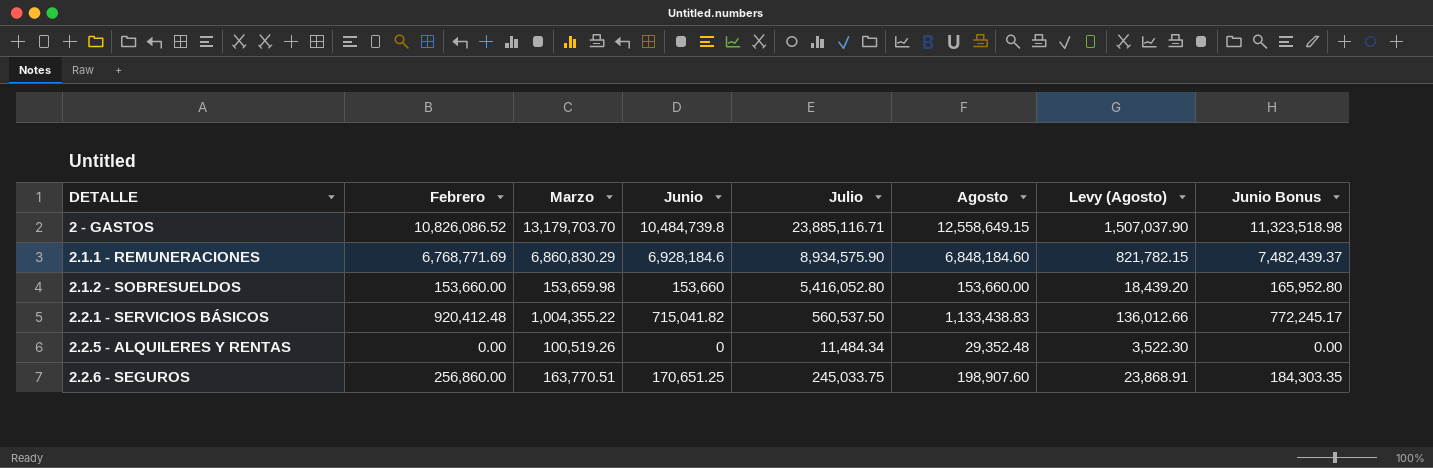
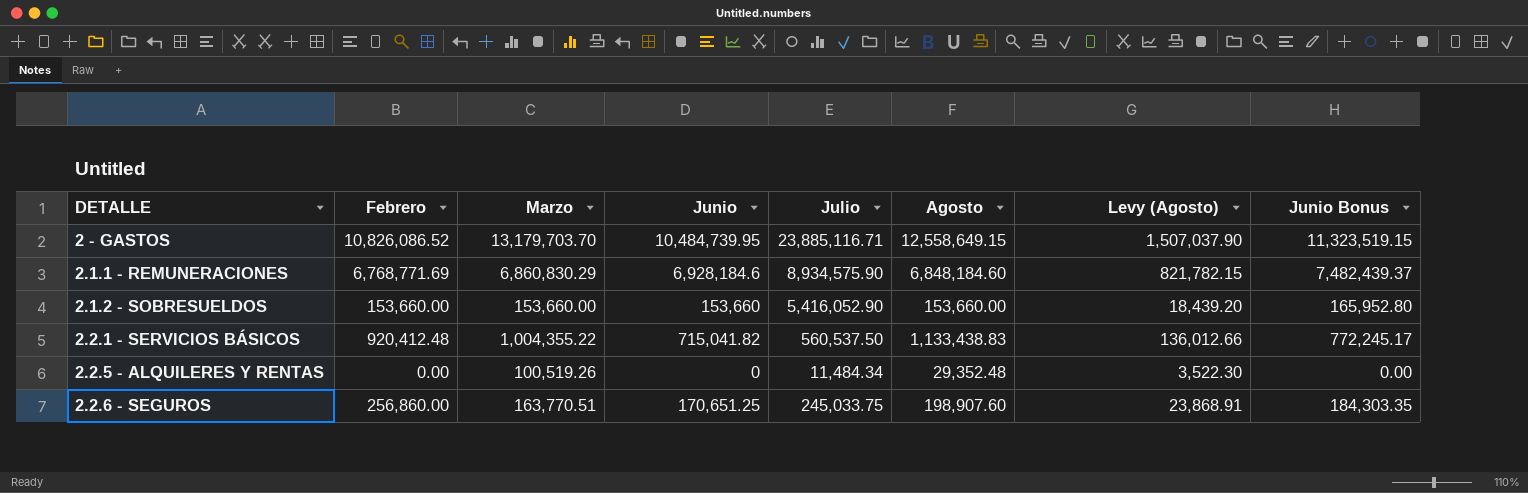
2 - GASTOS | Junio: 10,484,739.8 -> 10,484,739.95
2 - GASTOS | Junio Bonus: 11,323,518.98 -> 11,323,519.15
2.1.2 - SOBRESUELDOS | Marzo: 153,659.98 -> 153,660.00
2.1.2 - SOBRESUELDOS | Julio: 5,416,052.80 -> 5,416,052.90

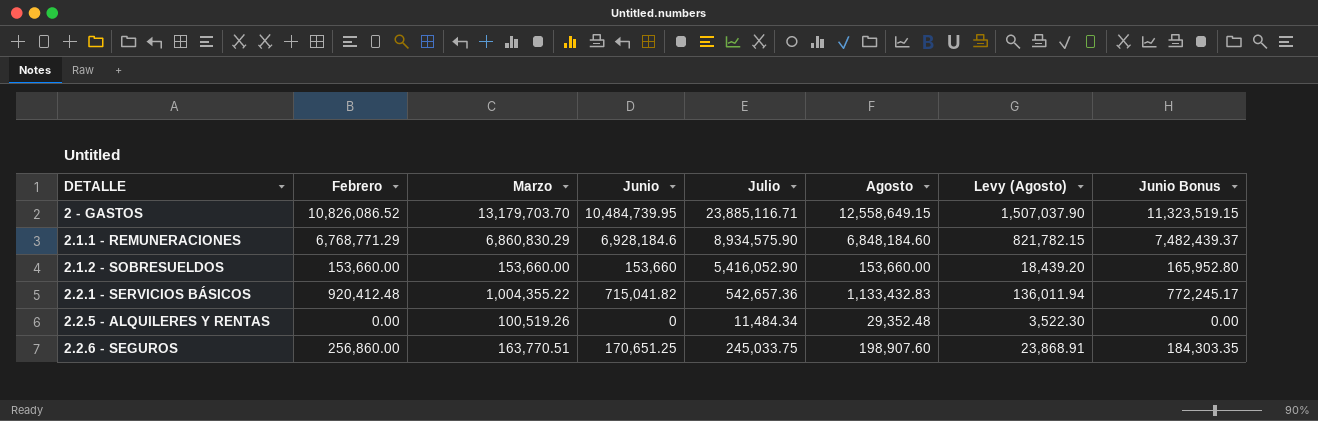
2.1.1 - REMUNERACIONES | Febrero: 6,768,771.69 -> 6,768,771.29
2.2.1 - SERVICIOS BÁSICOS | Julio: 560,537.50 -> 542,657.36
2.2.1 - SERVICIOS BÁSICOS | Agosto: 1,133,438.83 -> 1,133,432.83
2.2.1 - SERVICIOS BÁSICOS | Levy (Agosto): 136,012.66 -> 136,011.94

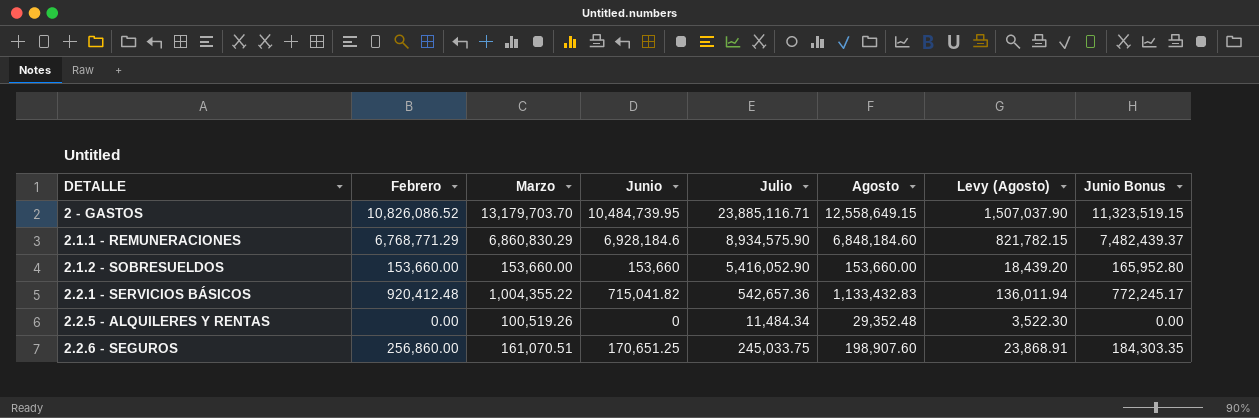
2.2.6 - SEGUROS | Marzo: 163,770.51 -> 161,070.51

